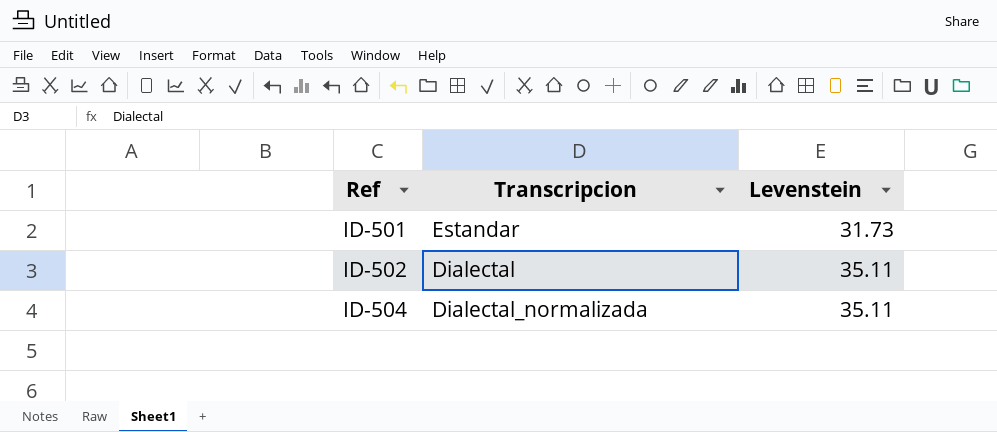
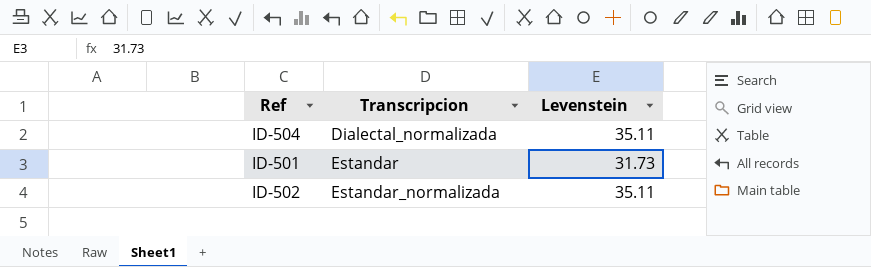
row order: Ref ascending -> Transcripcion ascending
ID-502 | Transcripcion: Dialectal -> Estandar_normalizada

